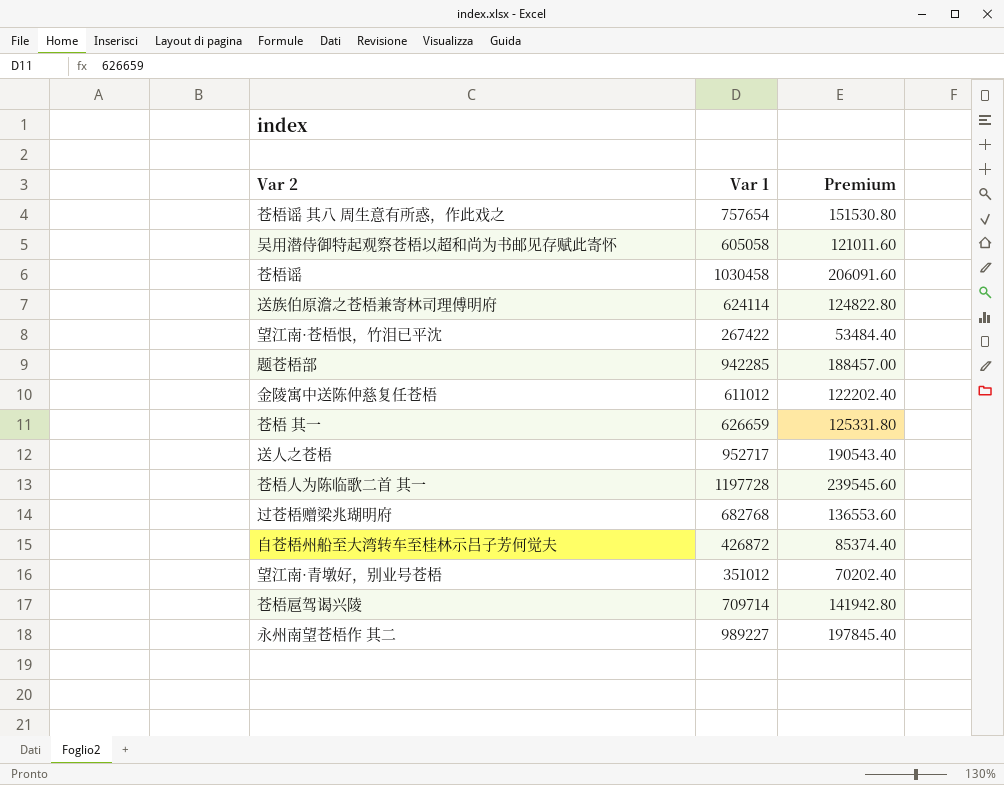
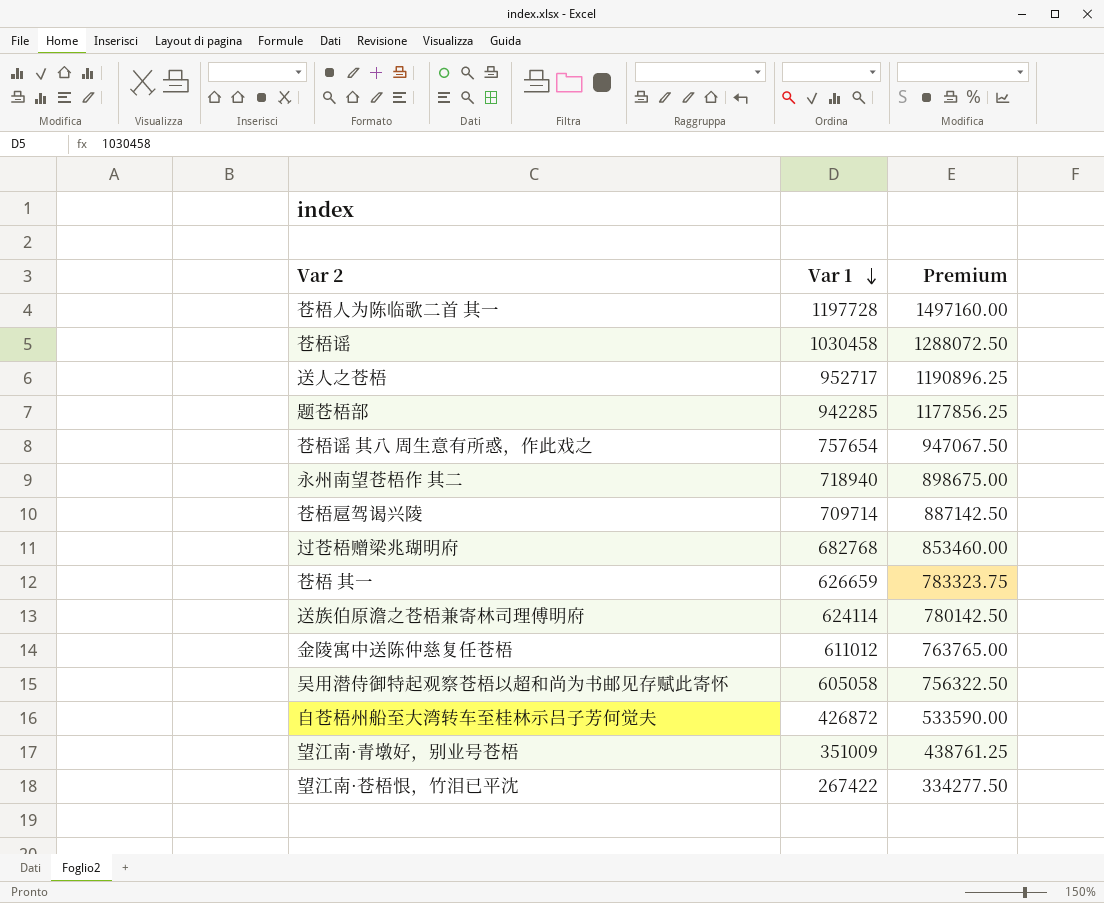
row order: none -> Var 1 descending
column Premium | formula: [Var 1] * 0.2 -> [Var 1] * 1.25
永州南望苍梧作 其二 | Var 1: 989227 -> 718940
望江南·青墩好，别业号苍梧 | Var 1: 351012 -> 351009

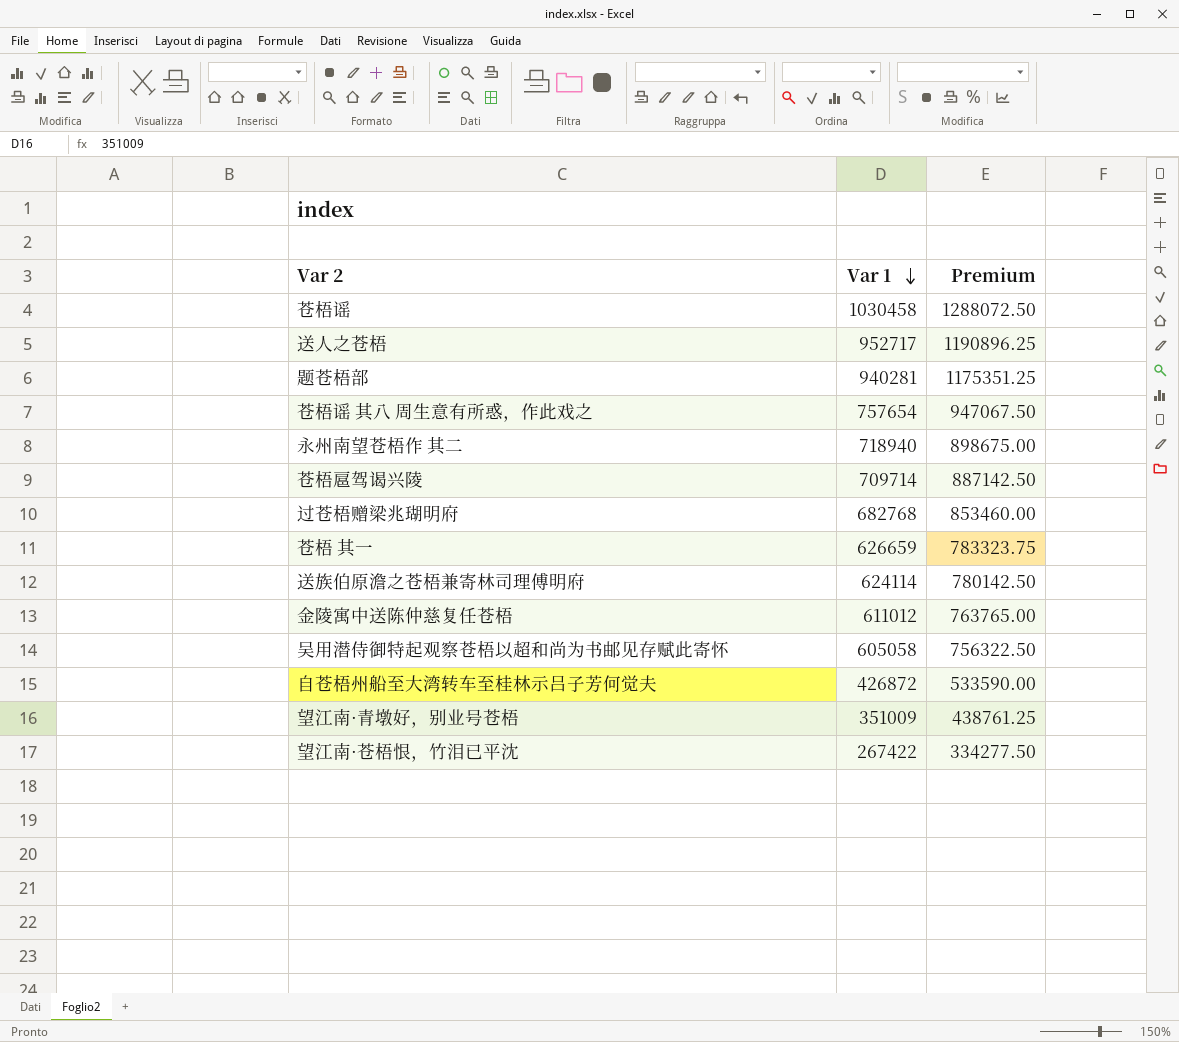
row 苍梧人为陈临歌二首 其一: 1197728 | 1497160.00 -> none
题苍梧部 | Var 1: 942285 -> 940281
题苍梧部 | Premium: 1177856.25 -> 1175351.25

